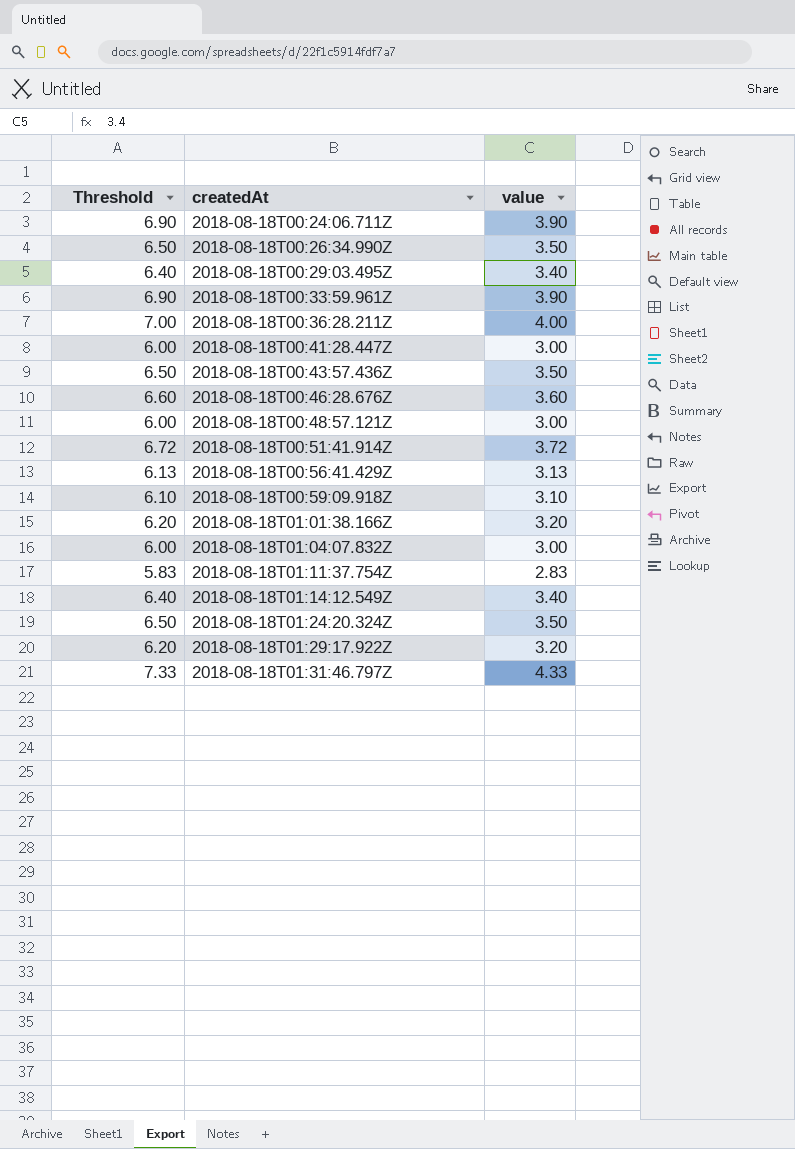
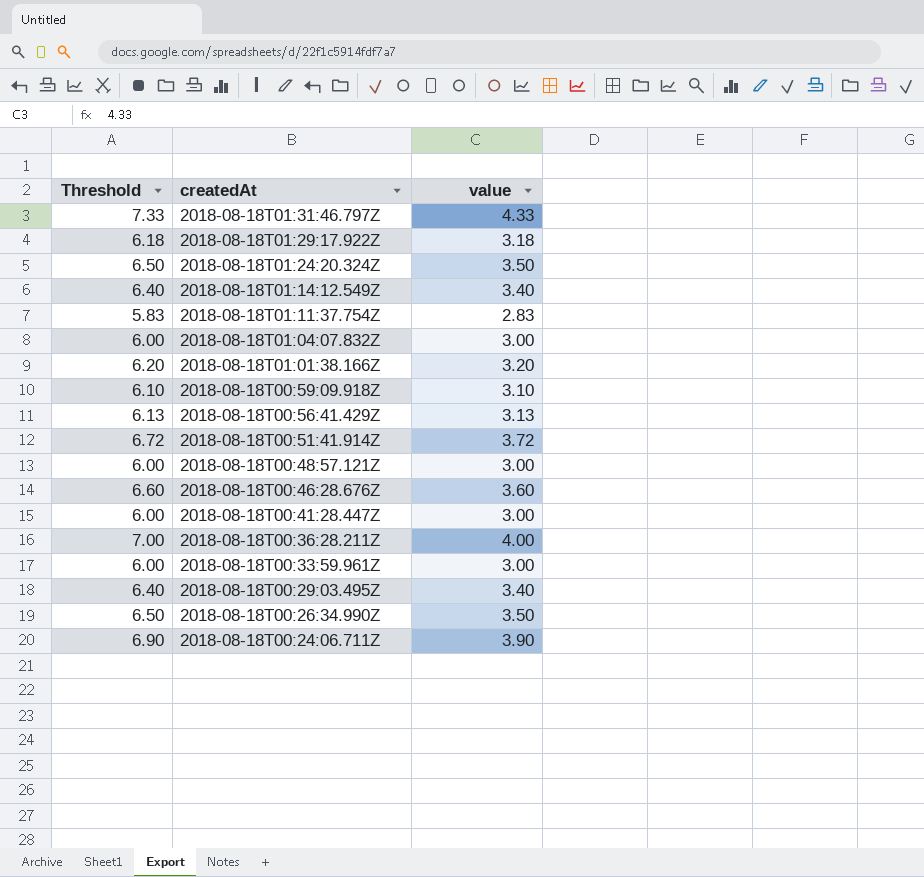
row order: createdAt ascending -> createdAt descending
row 2018-08-18T00:43:57.436Z: 6.50 | 3.50 -> none
2018-08-18T01:29:17.922Z | Threshold: 6.20 -> 6.18
2018-08-18T01:29:17.922Z | value: 3.20 -> 3.18
2018-08-18T00:33:59.961Z | Threshold: 6.90 -> 6.00
2018-08-18T00:33:59.961Z | value: 3.90 -> 3.00

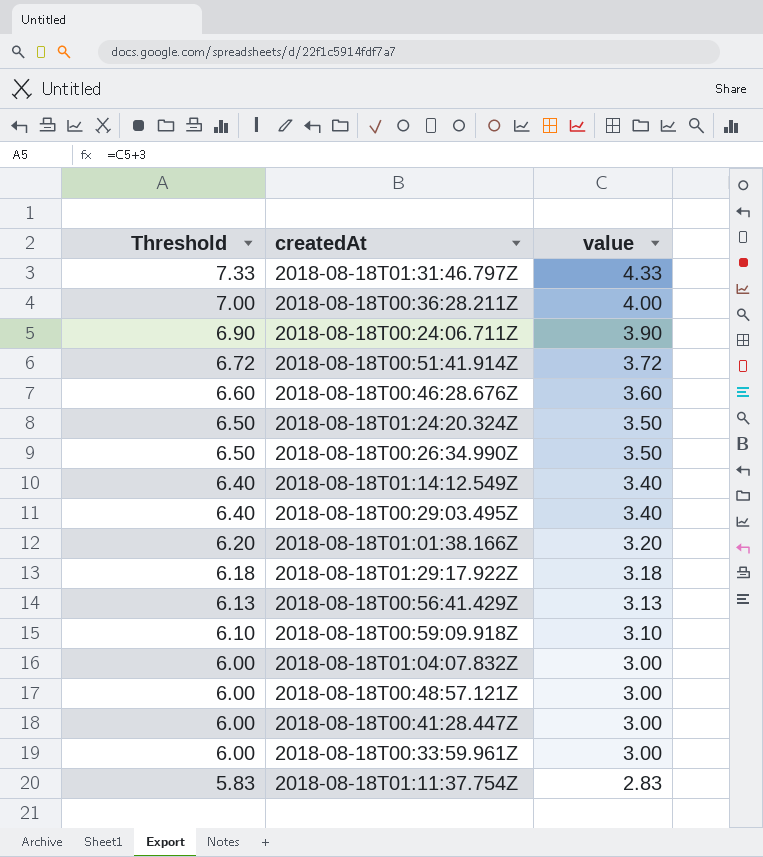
row order: createdAt descending -> Threshold descending

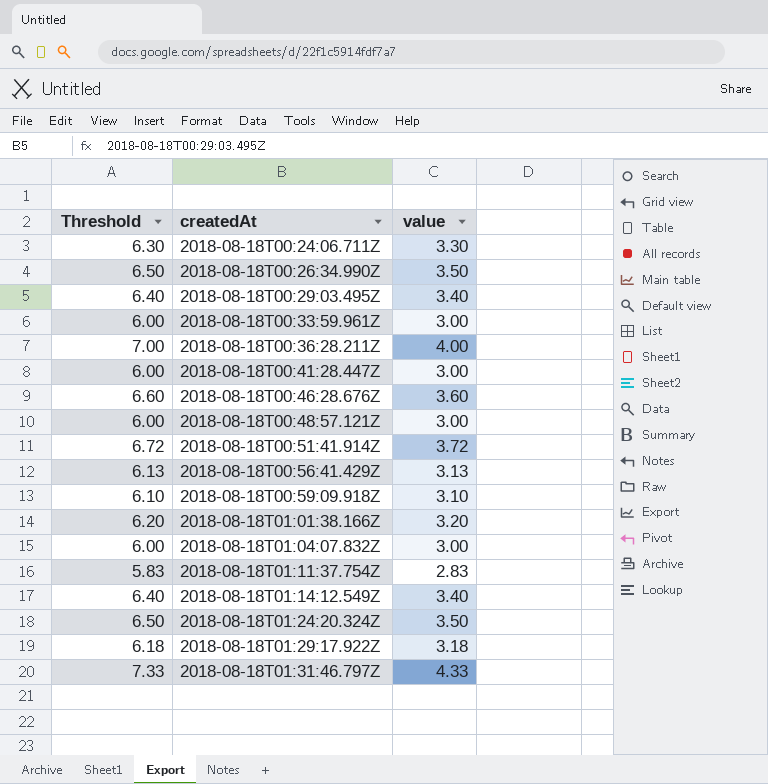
row order: Threshold descending -> createdAt ascending
2018-08-18T00:24:06.711Z | Threshold: 6.90 -> 6.30
2018-08-18T00:24:06.711Z | value: 3.90 -> 3.30

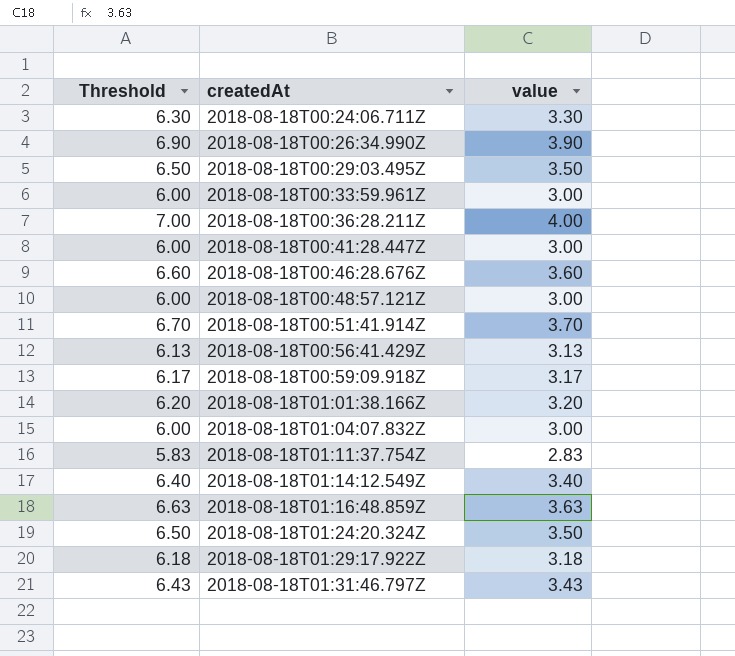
2018-08-18T00:26:34.990Z | Threshold: 6.50 -> 6.90
2018-08-18T00:26:34.990Z | value: 3.50 -> 3.90
2018-08-18T00:29:03.495Z | Threshold: 6.40 -> 6.50
2018-08-18T00:29:03.495Z | value: 3.40 -> 3.50
2018-08-18T00:51:41.914Z | Threshold: 6.72 -> 6.70
2018-08-18T00:51:41.914Z | value: 3.72 -> 3.70
2018-08-18T00:59:09.918Z | Threshold: 6.10 -> 6.17
2018-08-18T00:59:09.918Z | value: 3.10 -> 3.17
row 2018-08-18T01:16:48.859Z: none -> 6.63 | 3.63
2018-08-18T01:31:46.797Z | Threshold: 7.33 -> 6.43
2018-08-18T01:31:46.797Z | value: 4.33 -> 3.43

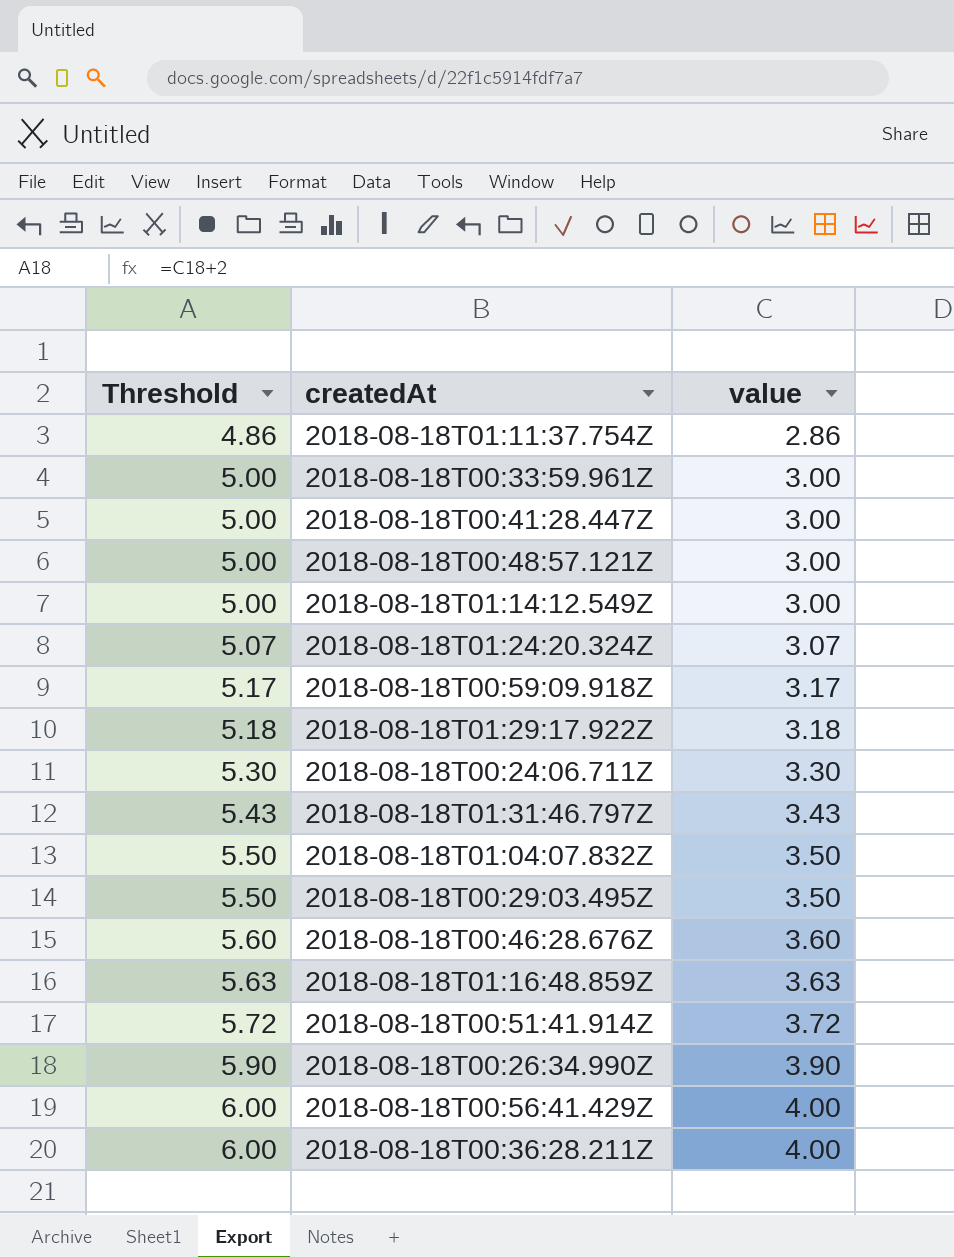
row order: createdAt ascending -> Threshold ascending
column Threshold | formula: [value] + 3 -> [value] + 2
row 2018-08-18T01:01:38.166Z: 6.20 | 3.20 -> none
2018-08-18T01:11:37.754Z | value: 2.83 -> 2.86
2018-08-18T01:14:12.549Z | value: 3.40 -> 3.00
2018-08-18T01:24:20.324Z | value: 3.50 -> 3.07
2018-08-18T01:04:07.832Z | value: 3.00 -> 3.50
2018-08-18T00:51:41.914Z | value: 3.70 -> 3.72
2018-08-18T00:56:41.429Z | value: 3.13 -> 4.00

